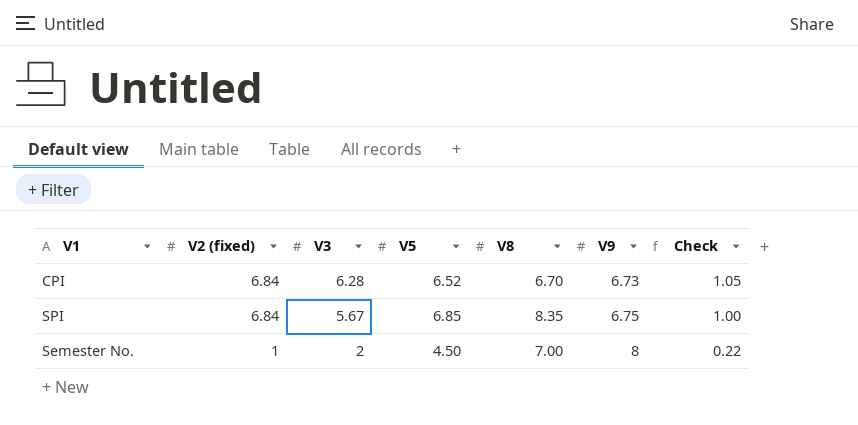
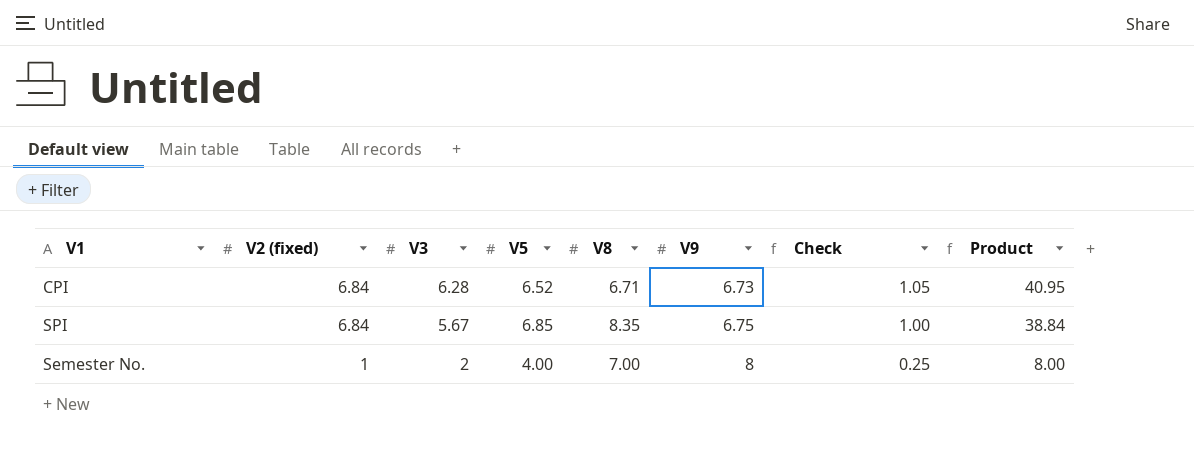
column Product | formula: none -> [V3] * [V5]
CPI | V8: 6.70 -> 6.71
Semester No. | V5: 4.50 -> 4.00
Semester No. | Check: 0.22 -> 0.25

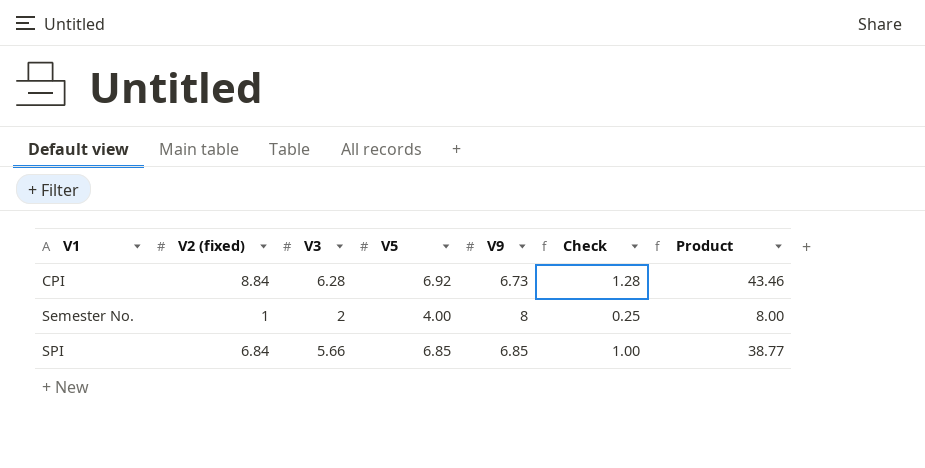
row order: V2 (fixed) descending -> V1 ascending
column V8 | position: 5 -> none
CPI | V2 (fixed): 6.84 -> 8.84
CPI | V5: 6.52 -> 6.92
CPI | Check: 1.05 -> 1.28
CPI | Product: 40.95 -> 43.46
SPI | V3: 5.67 -> 5.66
SPI | V9: 6.75 -> 6.85
SPI | Product: 38.84 -> 38.77

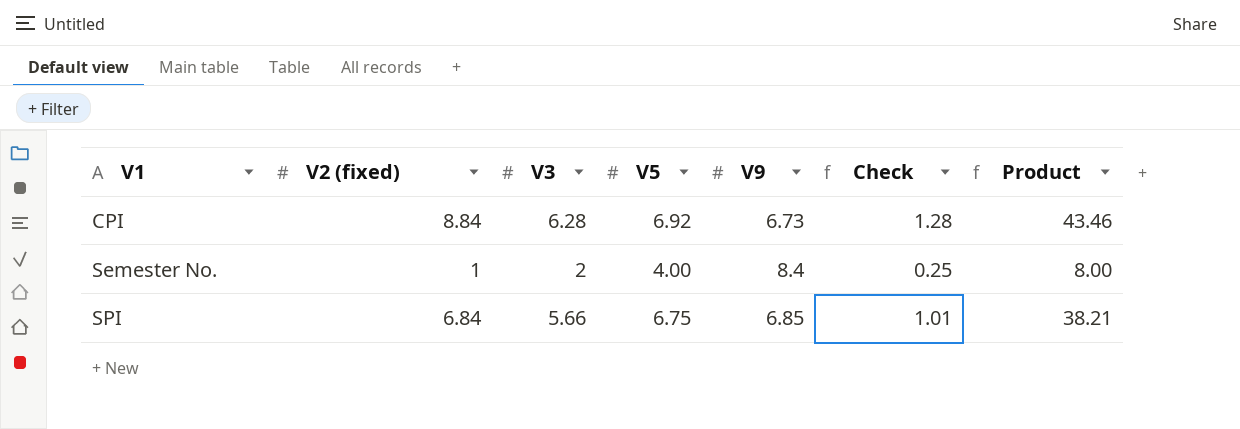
Semester No. | V9: 8 -> 8.4
SPI | V5: 6.85 -> 6.75
SPI | Check: 1.00 -> 1.01
SPI | Product: 38.77 -> 38.21

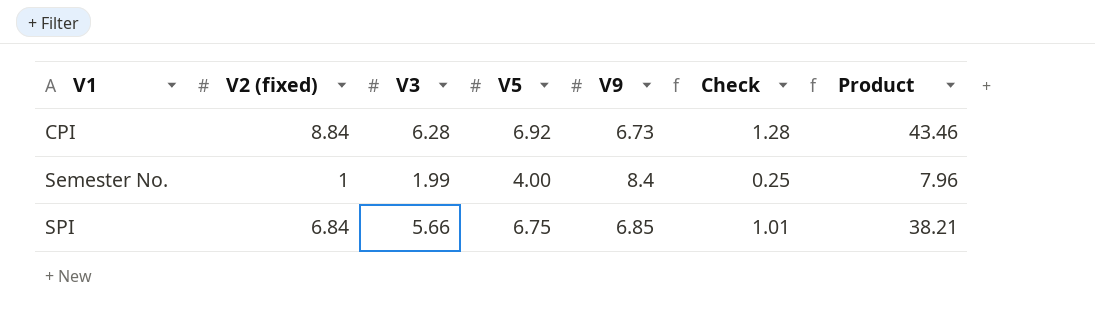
Semester No. | V3: 2 -> 1.99
Semester No. | Product: 8.00 -> 7.96

